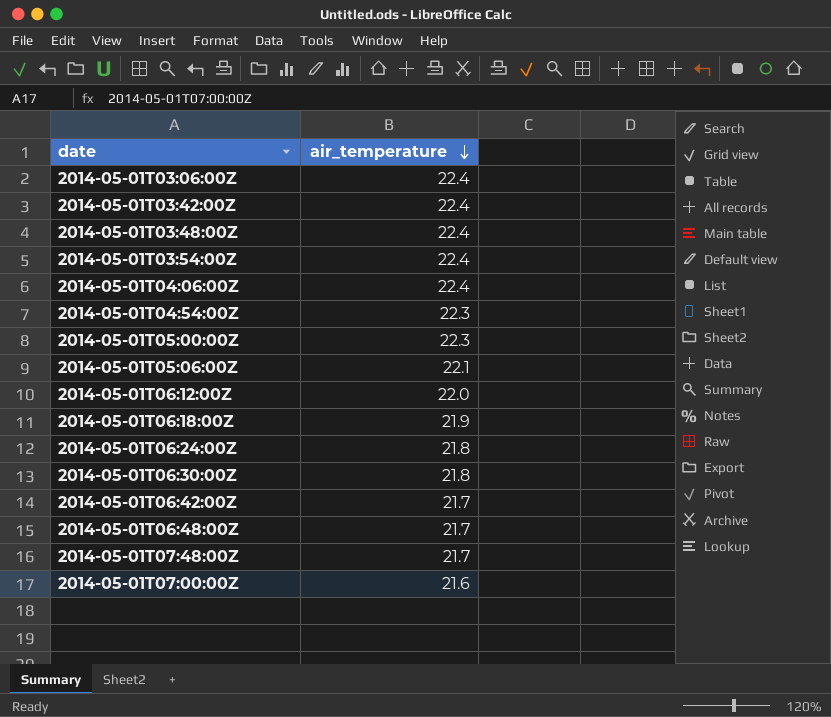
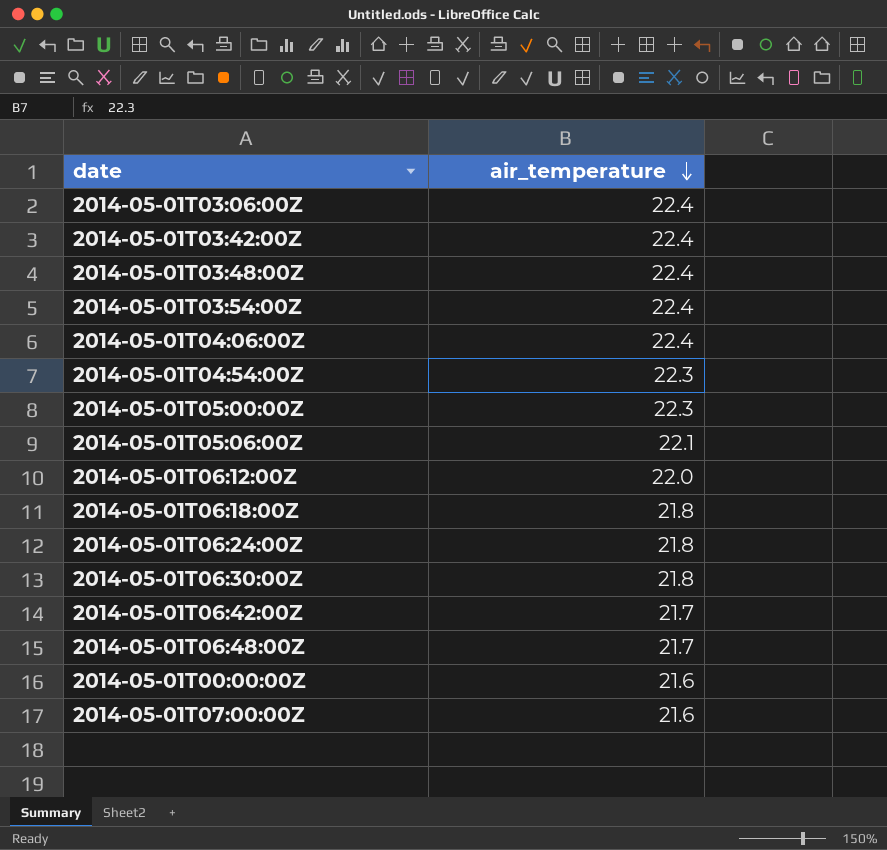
row 2014-05-01T07:48:00Z: 21.7 -> none
2014-05-01T06:18:00Z | air_temperature: 21.9 -> 21.8
row 2014-05-01T00:00:00Z: none -> 21.6

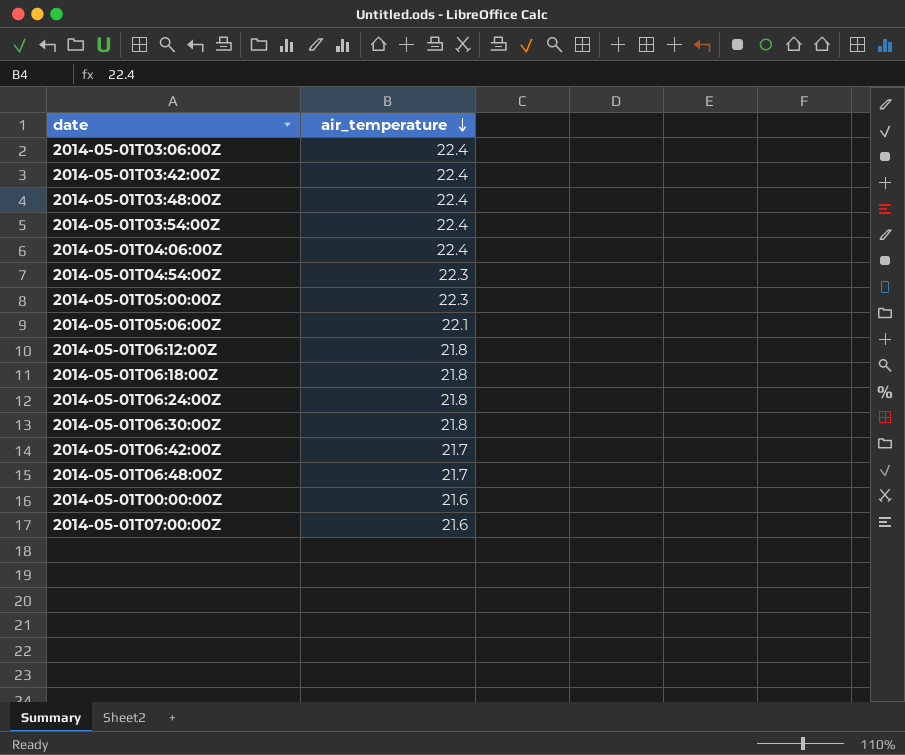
2014-05-01T06:12:00Z | air_temperature: 22.0 -> 21.8

